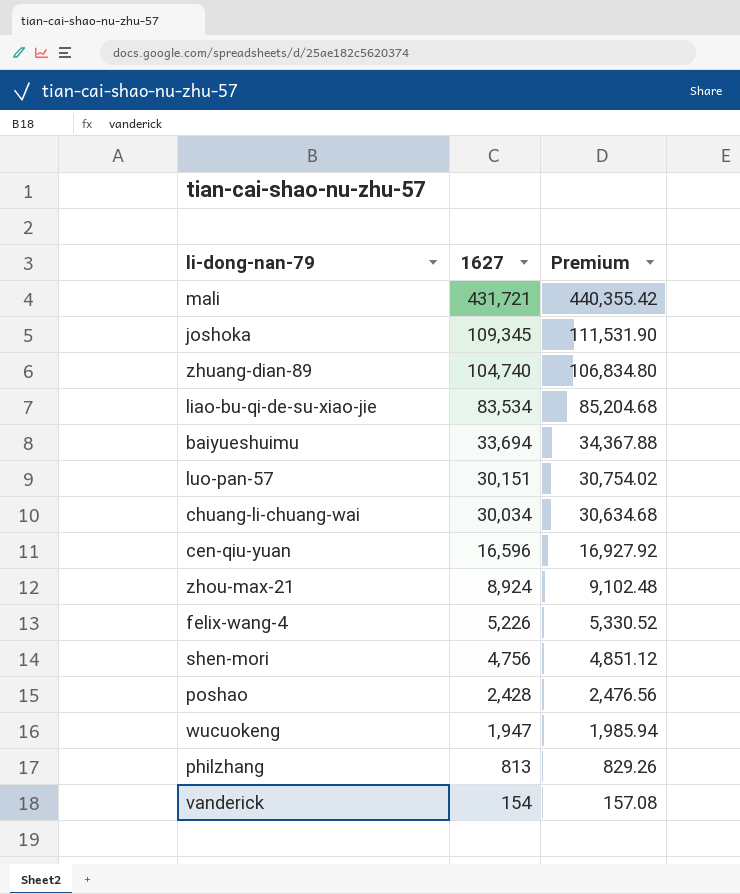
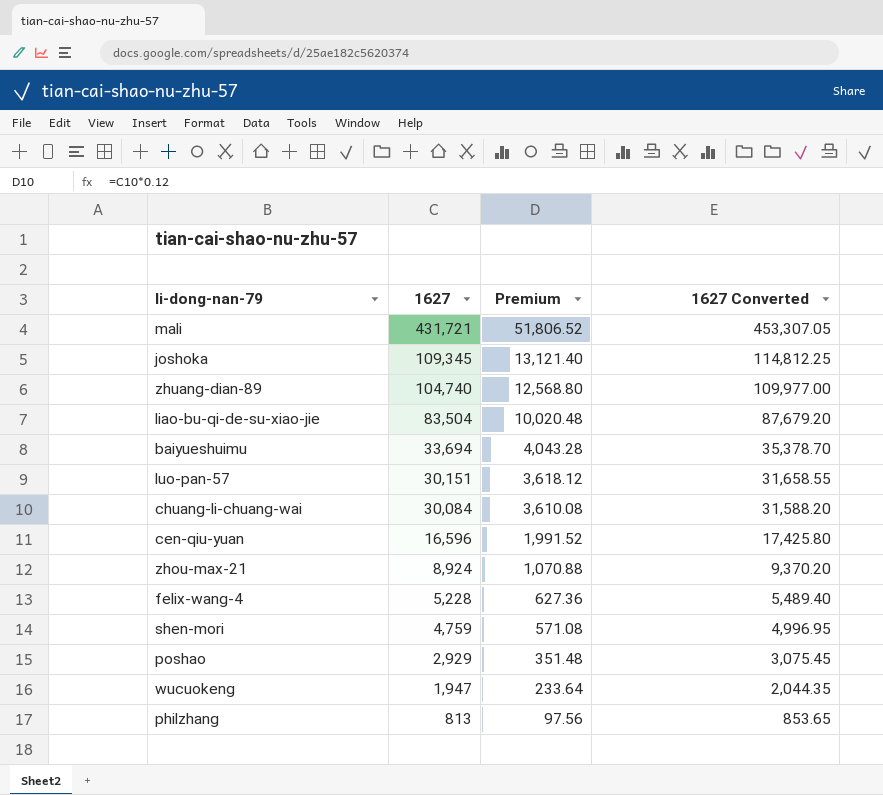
column Premium | formula: [1627] * 1.02 -> [1627] * 0.12
column 1627 Converted | formula: none -> [1627] * 1.05
row vanderick: 154 | 157.08 -> none
liao-bu-qi-de-su-xiao-jie | 1627: 83,534 -> 83,504
chuang-li-chuang-wai | 1627: 30,034 -> 30,084
felix-wang-4 | 1627: 5,226 -> 5,228
shen-mori | 1627: 4,756 -> 4,759
poshao | 1627: 2,428 -> 2,929

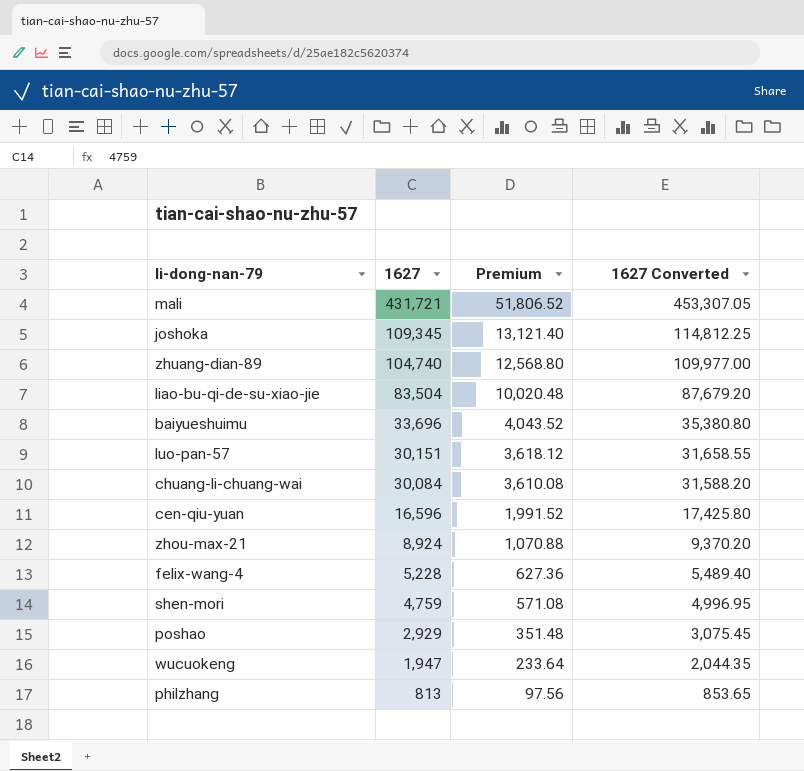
baiyueshuimu | 1627: 33,694 -> 33,696
baiyueshuimu | Premium: 4,043.28 -> 4,043.52
baiyueshuimu | 1627 Converted: 35,378.70 -> 35,380.80

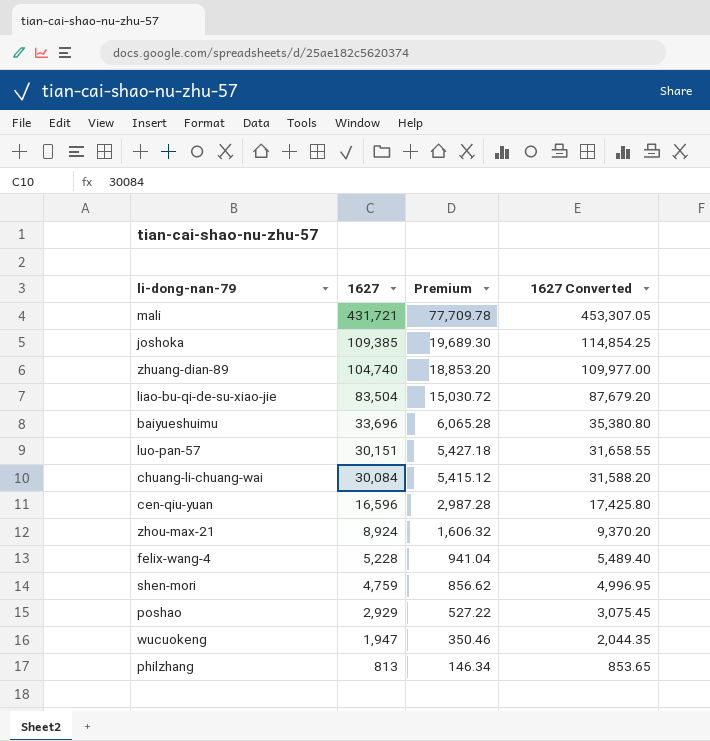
column Premium | formula: [1627] * 0.12 -> [1627] * 0.18
joshoka | 1627: 109,345 -> 109,385
joshoka | 1627 Converted: 114,812.25 -> 114,854.25

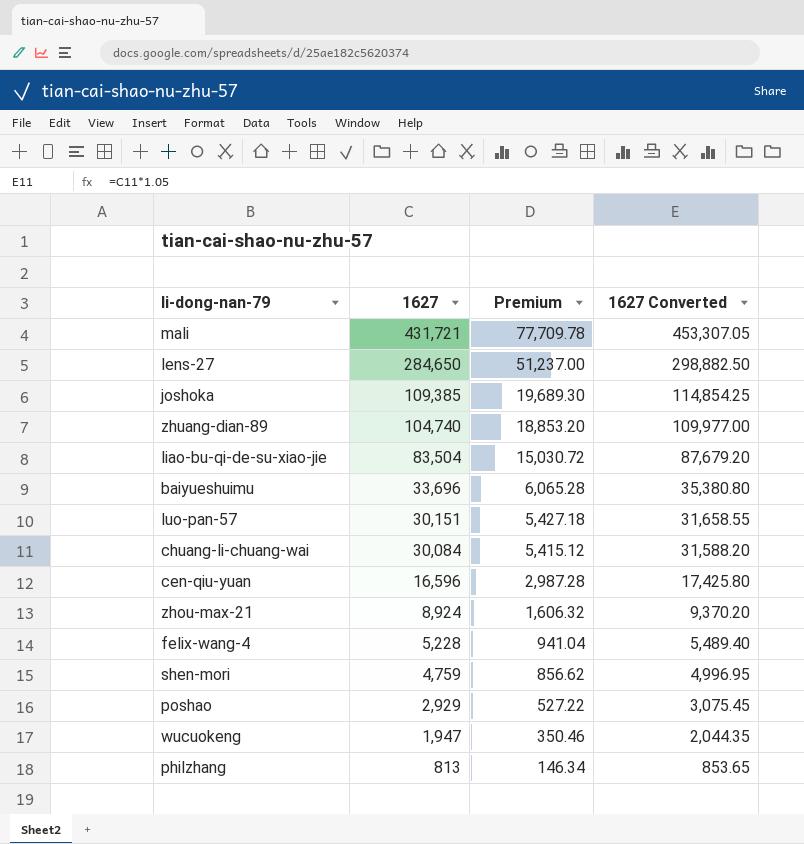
row lens-27: none -> 284,650 | 51,237.00 | 298,882.50

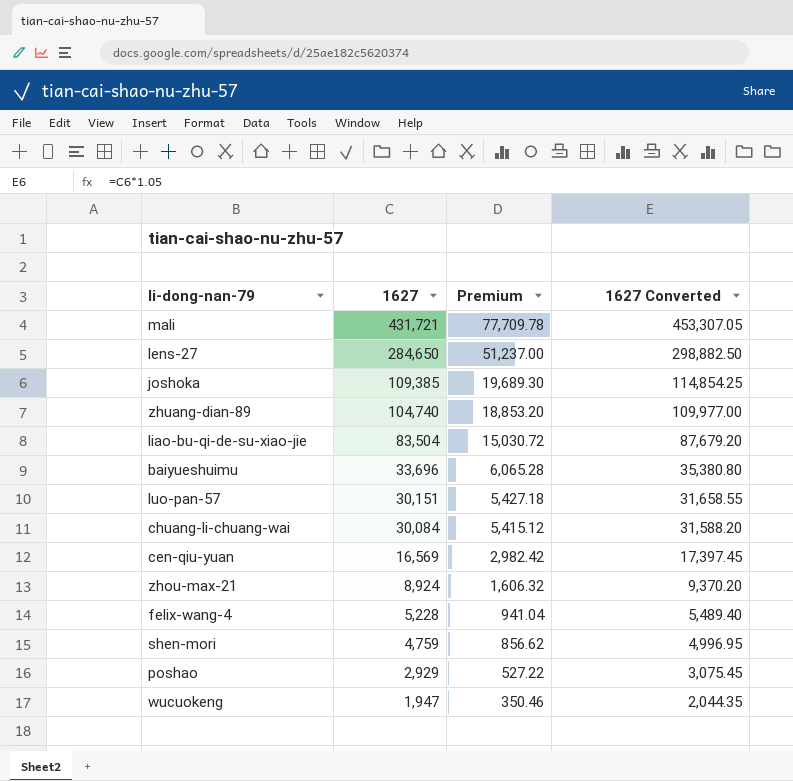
row philzhang: 813 | 146.34 | 853.65 -> none
cen-qiu-yuan | 1627: 16,596 -> 16,569
cen-qiu-yuan | Premium: 2,987.28 -> 2,982.42
cen-qiu-yuan | 1627 Converted: 17,425.80 -> 17,397.45

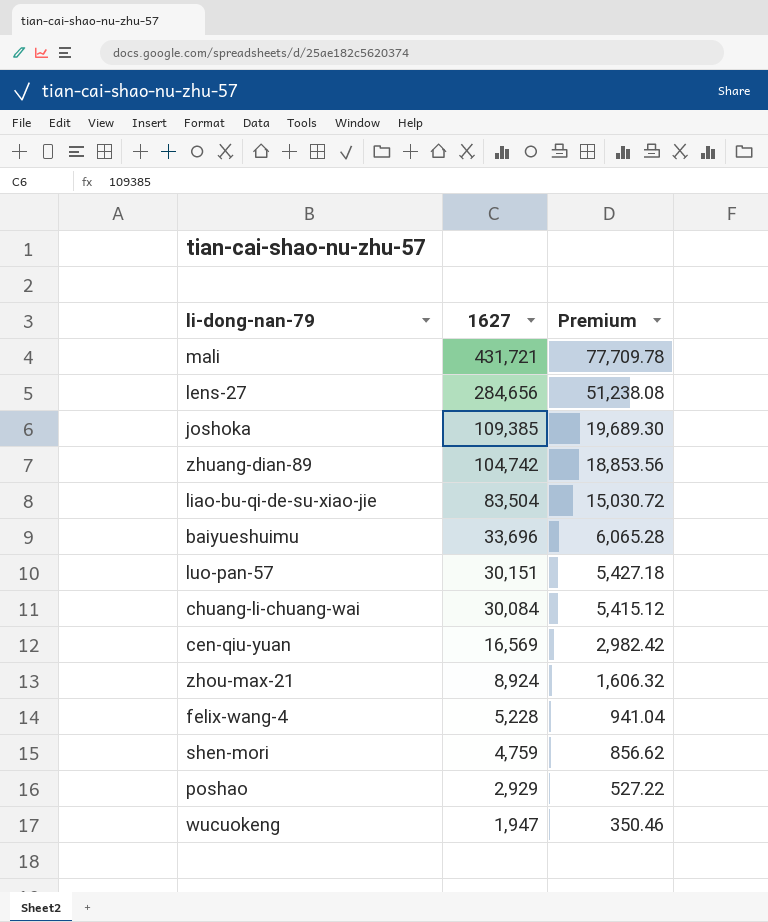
column 1627 Converted | formula: [1627] * 1.05 -> none
lens-27 | 1627: 284,650 -> 284,656
lens-27 | Premium: 51,237.00 -> 51,238.08
zhuang-dian-89 | 1627: 104,740 -> 104,742
zhuang-dian-89 | Premium: 18,853.20 -> 18,853.56

